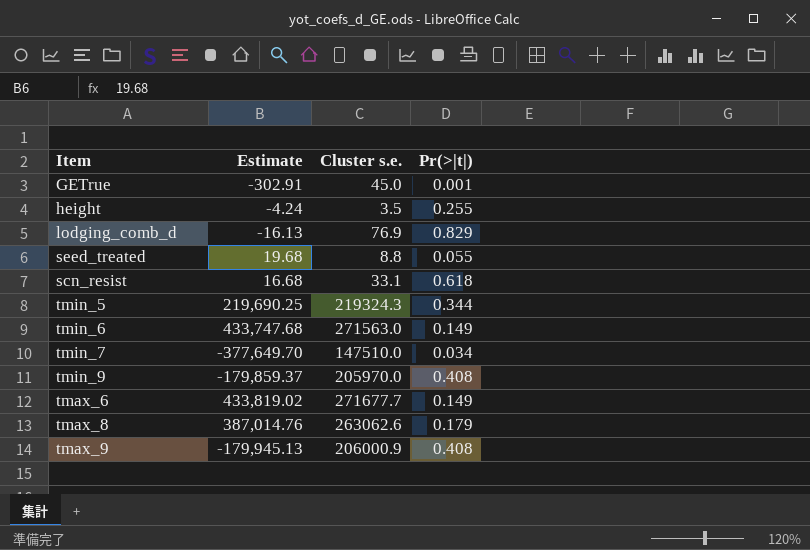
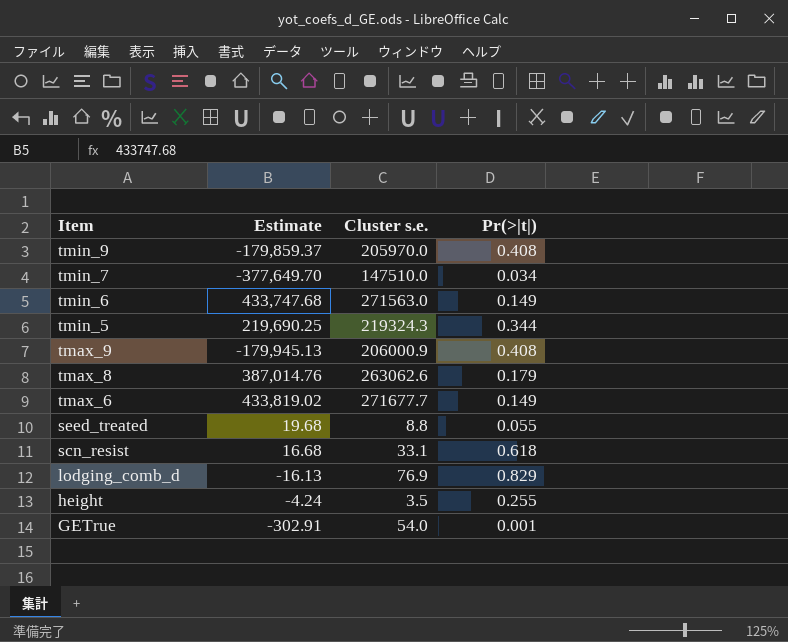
row order: none -> Item descending
GETrue | Cluster s.e.: 45.0 -> 54.0

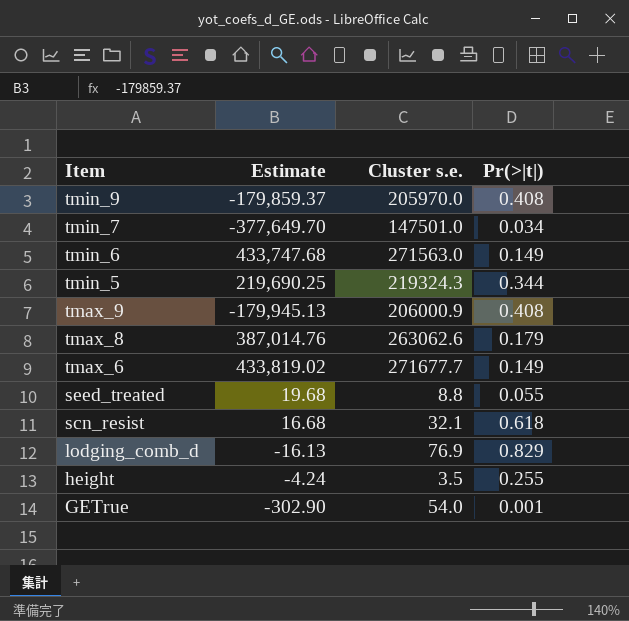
tmin_7 | Cluster s.e.: 147510.0 -> 147501.0
scn_resist | Cluster s.e.: 33.1 -> 32.1
GETrue | Estimate: -302.91 -> -302.90

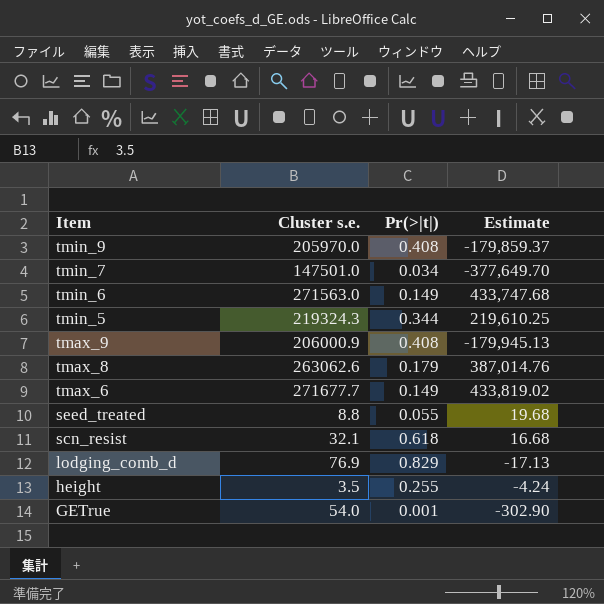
column Estimate | position: 2 -> 4
tmin_5 | Estimate: 219,690.25 -> 219,610.25
lodging_comb_d | Estimate: -16.13 -> -17.13

